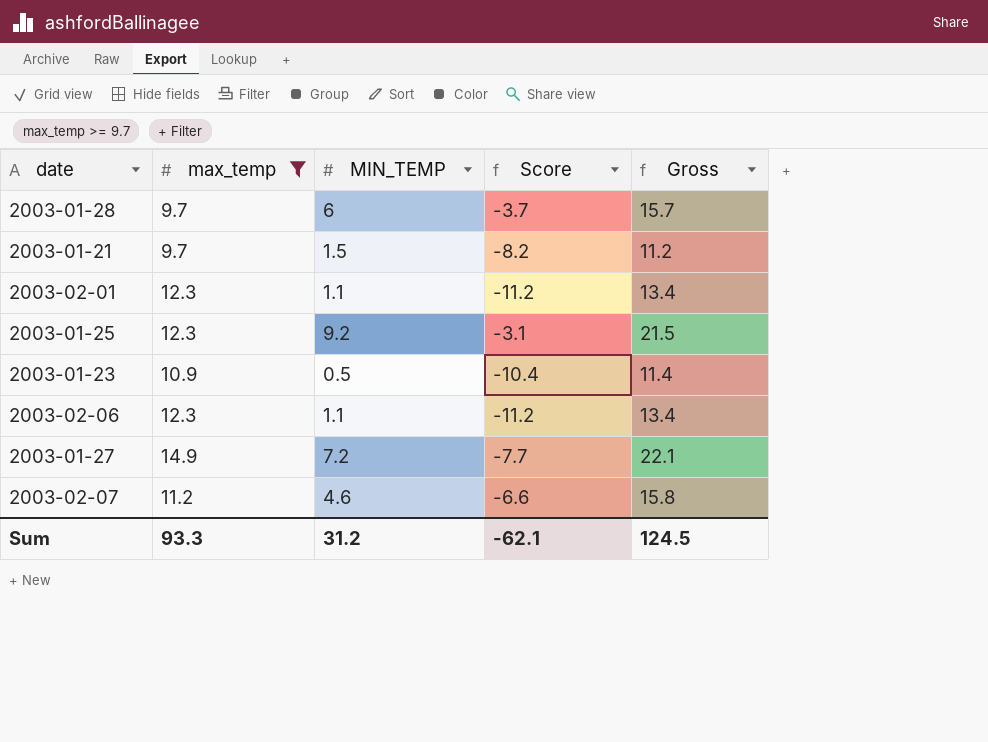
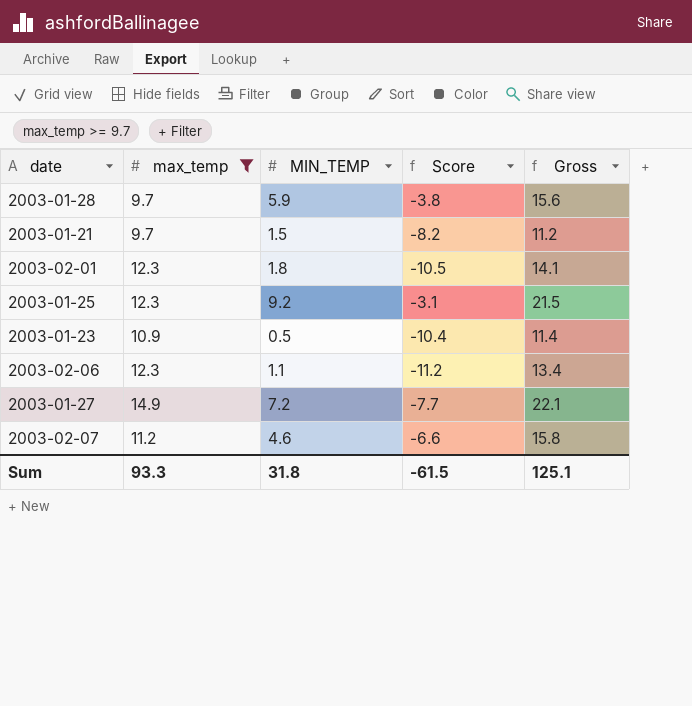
2003-01-28 | MIN_TEMP: 6 -> 5.9
2003-01-28 | Score: -3.7 -> -3.8
2003-01-28 | Gross: 15.7 -> 15.6
2003-02-01 | MIN_TEMP: 1.1 -> 1.8
2003-02-01 | Score: -11.2 -> -10.5
2003-02-01 | Gross: 13.4 -> 14.1
Sum | MIN_TEMP: 31.2 -> 31.8
Sum | Score: -62.1 -> -61.5
Sum | Gross: 124.5 -> 125.1

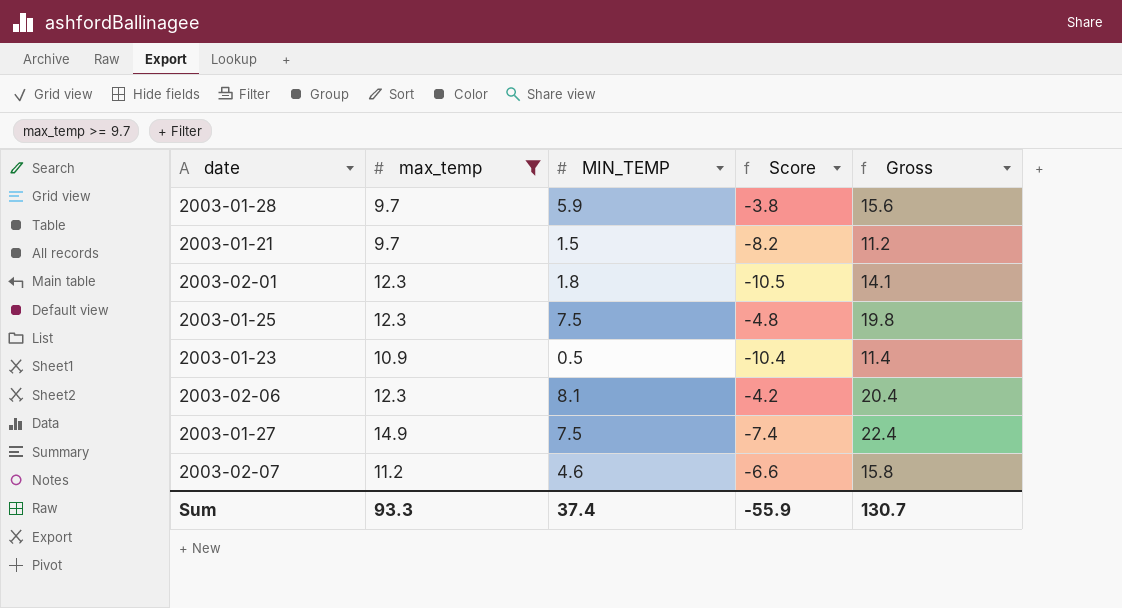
2003-01-25 | MIN_TEMP: 9.2 -> 7.5
2003-01-25 | Score: -3.1 -> -4.8
2003-01-25 | Gross: 21.5 -> 19.8
2003-02-06 | MIN_TEMP: 1.1 -> 8.1
2003-02-06 | Score: -11.2 -> -4.2
2003-02-06 | Gross: 13.4 -> 20.4
2003-01-27 | MIN_TEMP: 7.2 -> 7.5
2003-01-27 | Score: -7.7 -> -7.4
2003-01-27 | Gross: 22.1 -> 22.4
Sum | MIN_TEMP: 31.8 -> 37.4
Sum | Score: -61.5 -> -55.9
Sum | Gross: 125.1 -> 130.7

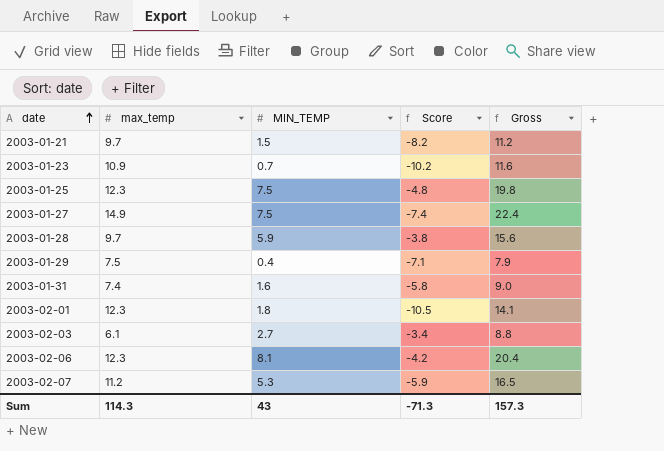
filter: max_temp >= 9.7 -> none
row order: none -> date ascending
2003-01-23 | MIN_TEMP: 0.5 -> 0.7
2003-01-23 | Score: -10.4 -> -10.2
2003-01-23 | Gross: 11.4 -> 11.6
2003-02-07 | MIN_TEMP: 4.6 -> 5.3
2003-02-07 | Score: -6.6 -> -5.9
2003-02-07 | Gross: 15.8 -> 16.5
Sum | max_temp: 93.3 -> 114.3
Sum | MIN_TEMP: 37.4 -> 43
Sum | Score: -55.9 -> -71.3
Sum | Gross: 130.7 -> 157.3

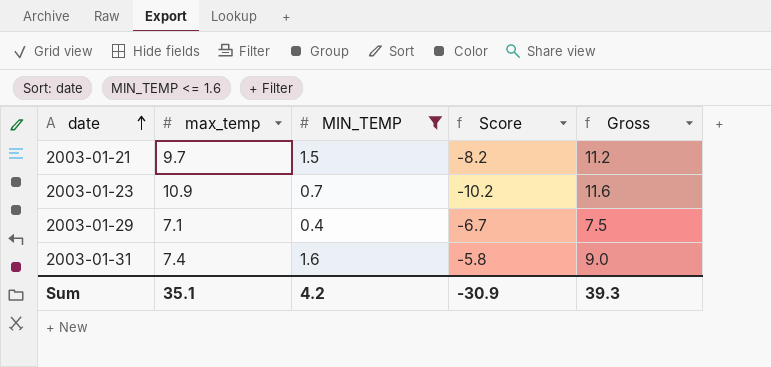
filter: none -> MIN_TEMP <= 1.6
2003-01-29 | max_temp: 7.5 -> 7.1
2003-01-29 | Score: -7.1 -> -6.7
2003-01-29 | Gross: 7.9 -> 7.5
Sum | max_temp: 114.3 -> 35.1
Sum | MIN_TEMP: 43 -> 4.2
Sum | Score: -71.3 -> -30.9
Sum | Gross: 157.3 -> 39.3

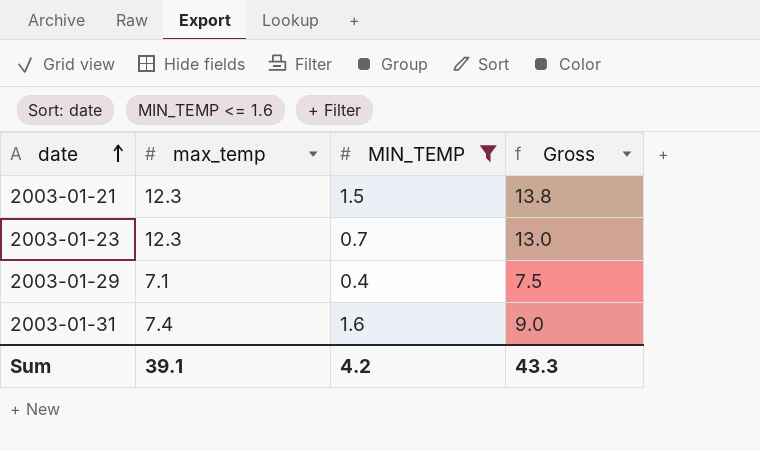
column Score | formula: [MIN_TEMP] - [max_temp] -> none
2003-01-21 | max_temp: 9.7 -> 12.3
2003-01-21 | Gross: 11.2 -> 13.8
2003-01-23 | max_temp: 10.9 -> 12.3
2003-01-23 | Gross: 11.6 -> 13.0
Sum | max_temp: 35.1 -> 39.1
Sum | Gross: 39.3 -> 43.3

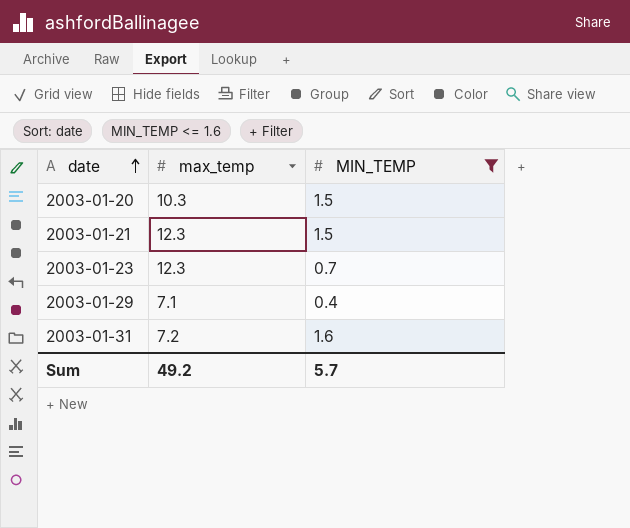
column Gross | formula: [max_temp] + [MIN_TEMP] -> none
row 2003-01-20: none -> 10.3 | 1.5
2003-01-31 | max_temp: 7.4 -> 7.2
Sum | max_temp: 39.1 -> 49.2
Sum | MIN_TEMP: 4.2 -> 5.7

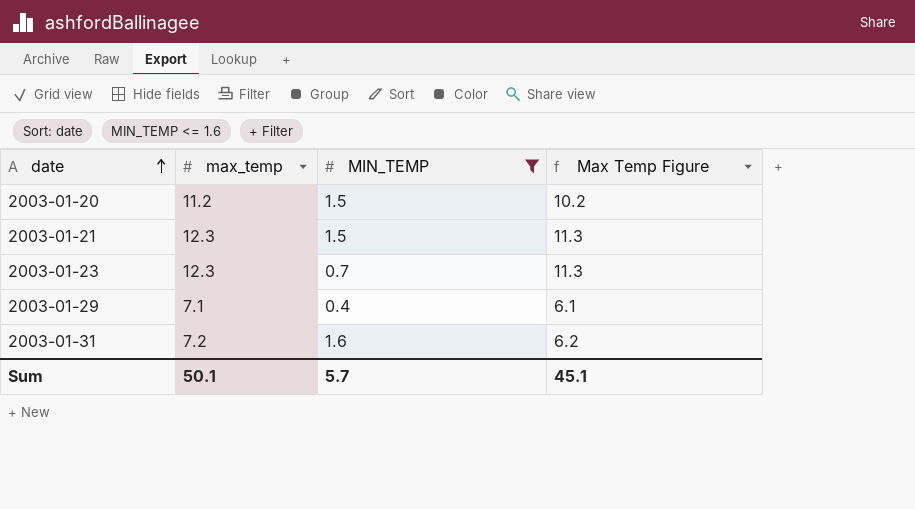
column Max Temp Figure | formula: none -> [max_temp] - 1
2003-01-20 | max_temp: 10.3 -> 11.2
Sum | max_temp: 49.2 -> 50.1

